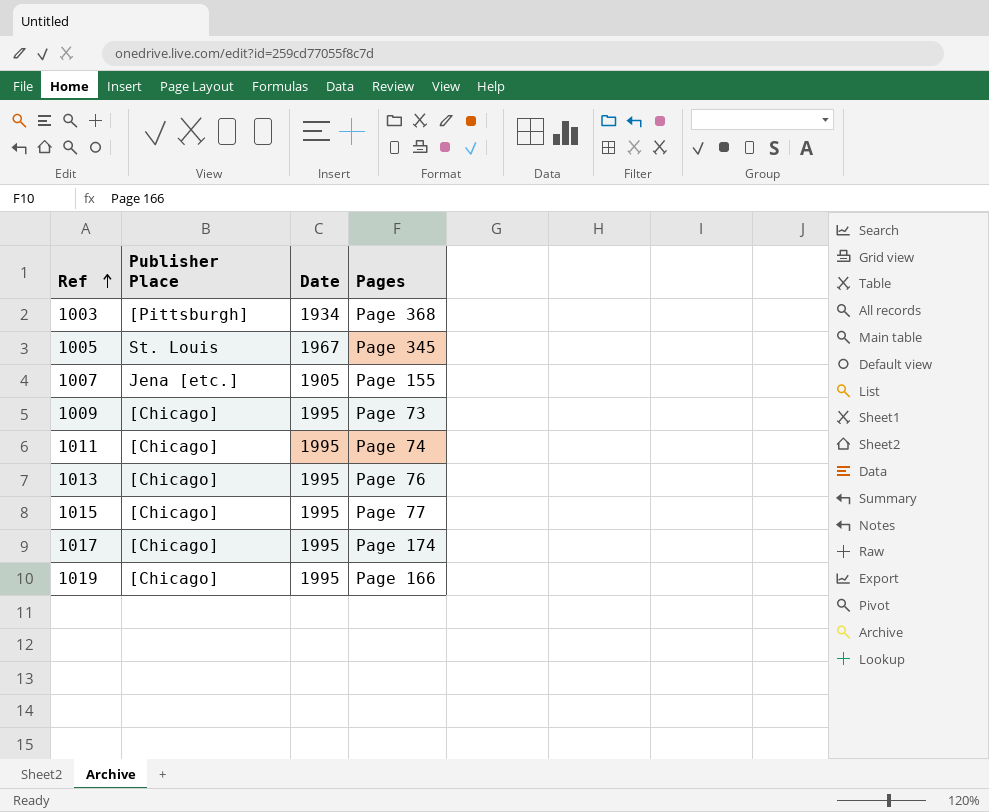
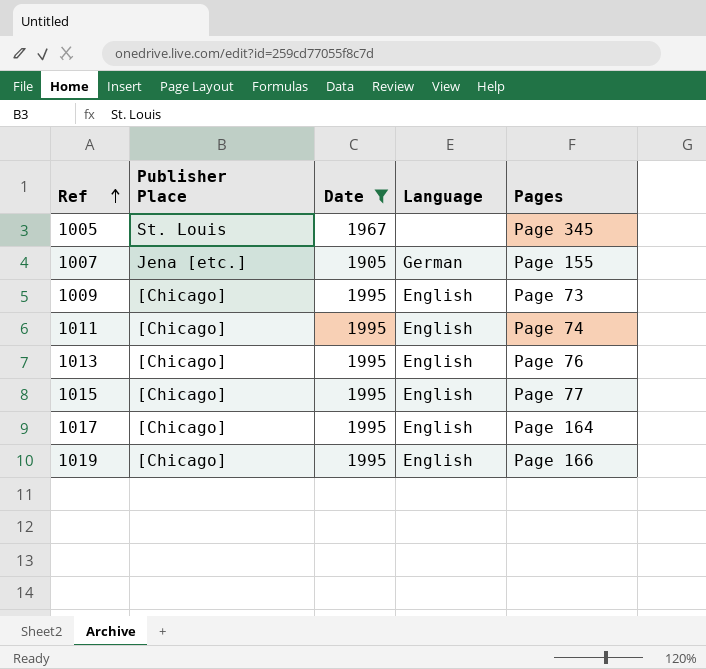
filter: none -> Date != 1934
column Language | position: none -> 4
1017 | Pages: Page 174 -> Page 164

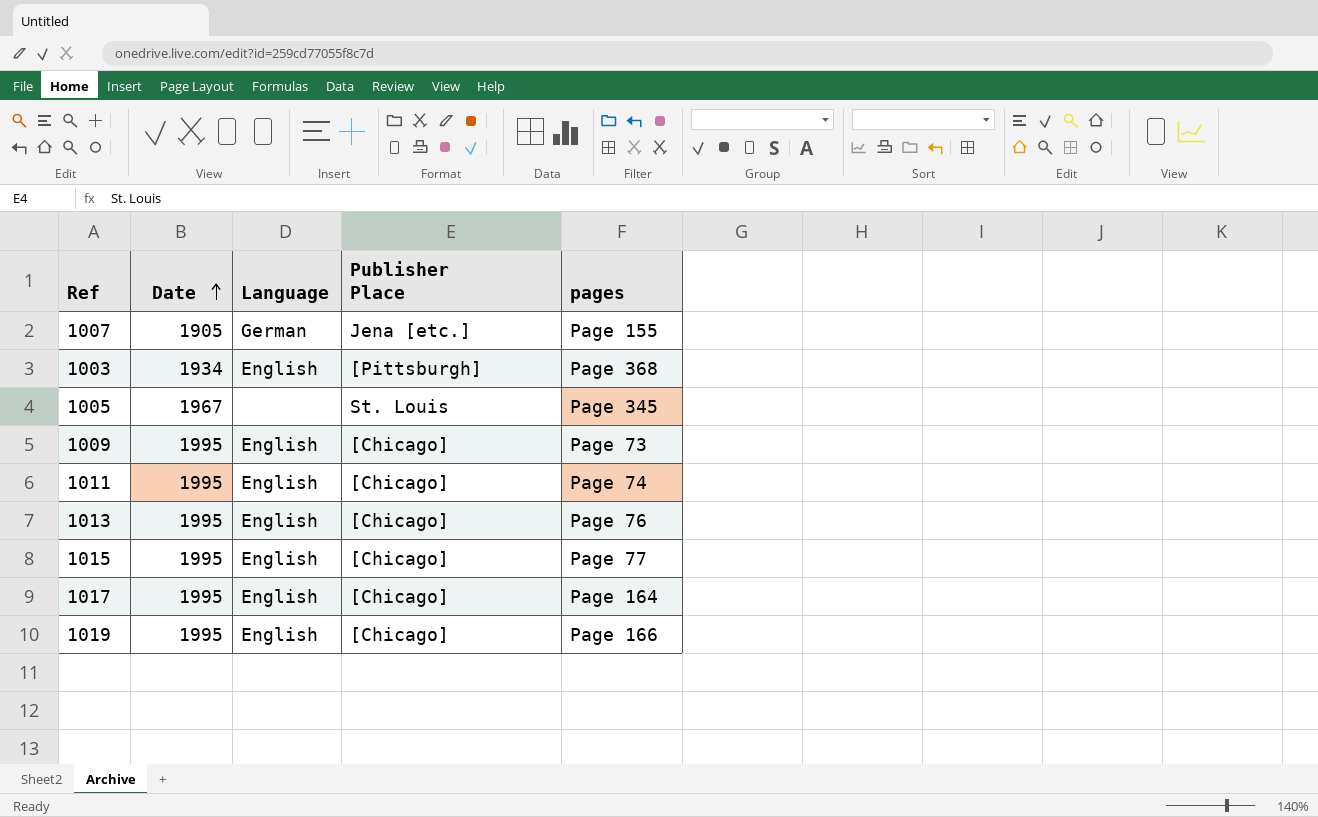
filter: Date != 1934 -> none
row order: Ref ascending -> Date ascending
column Publisher Place | position: 2 -> 4
column name: Pages -> pages

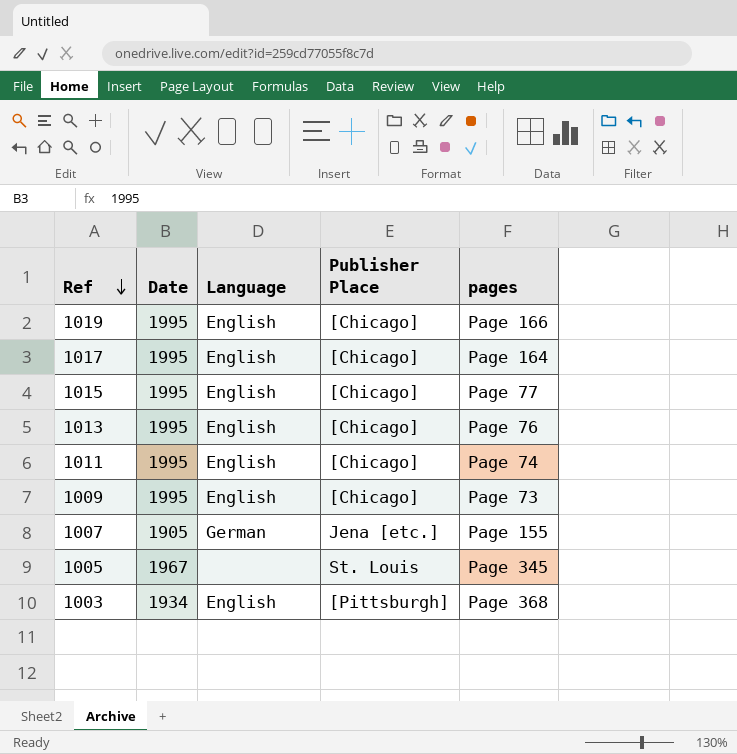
row order: Date ascending -> Ref descending

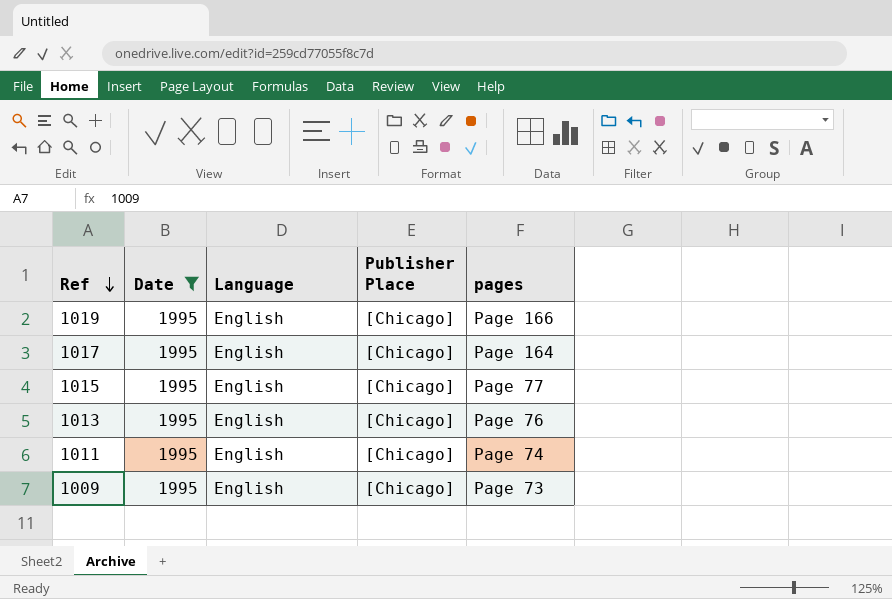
filter: none -> Date = 1995

